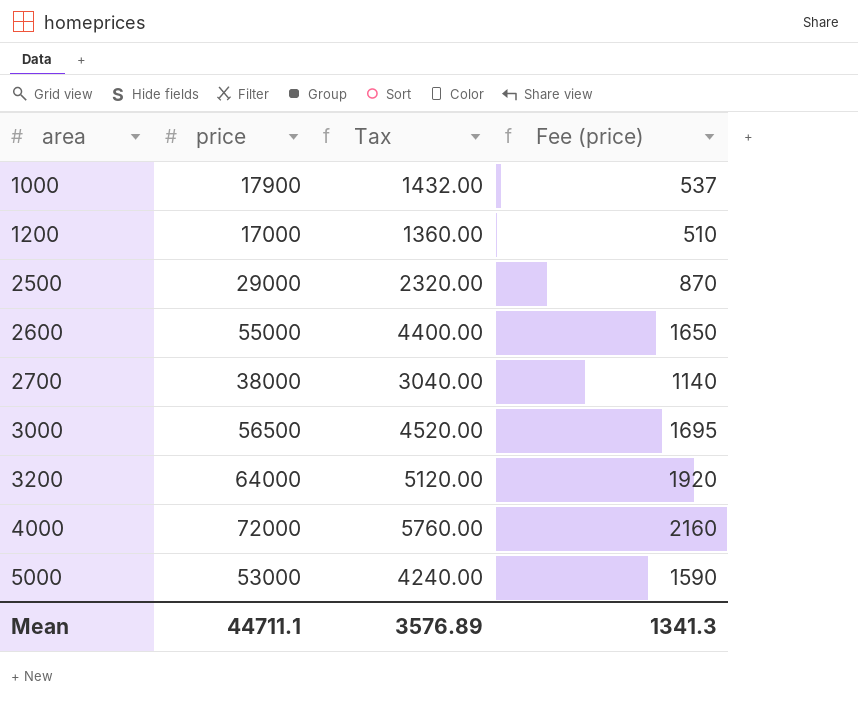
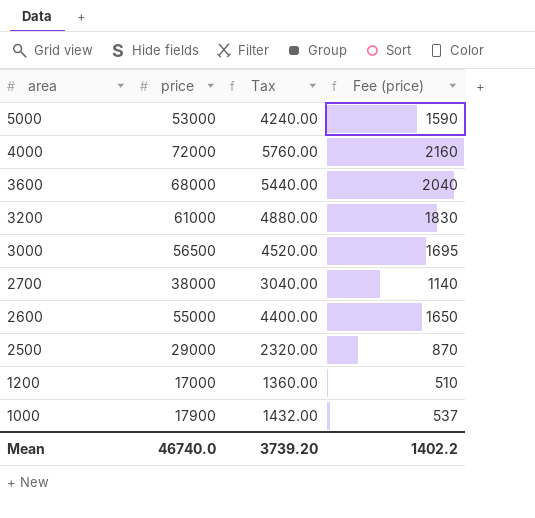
row order: area ascending -> area descending
row 3600: none -> 68000 | 5440.00 | 2040
3200 | price: 64000 -> 61000
3200 | Tax: 5120.00 -> 4880.00
3200 | Fee (price): 1920 -> 1830
Mean | price: 44711.1 -> 46740.0
Mean | Tax: 3576.89 -> 3739.20
Mean | Fee (price): 1341.3 -> 1402.2

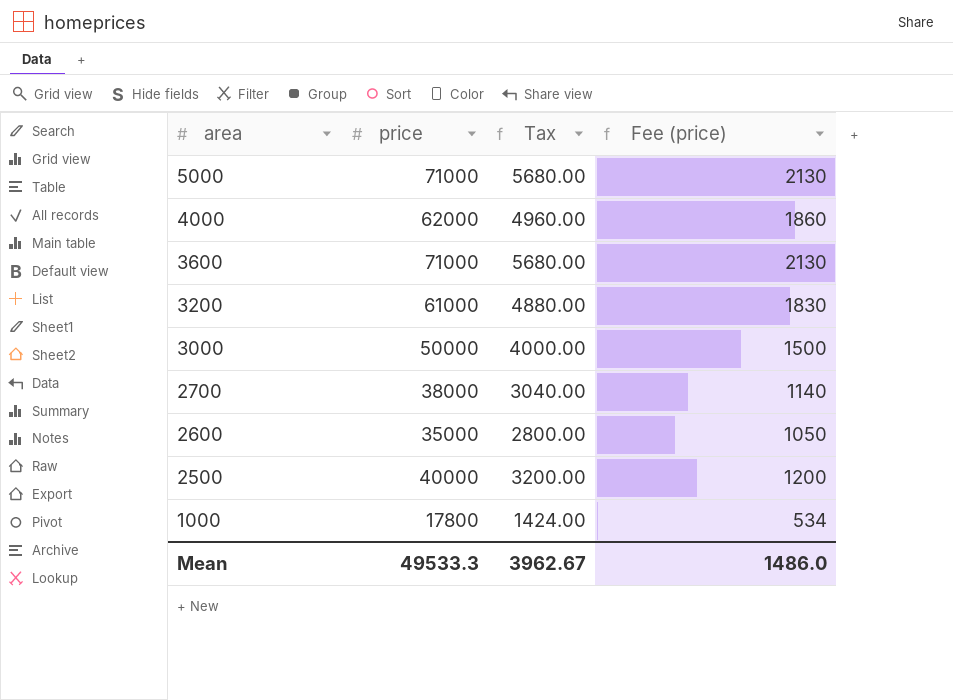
row 1200: 17000 | 1360.00 | 510 -> none
5000 | price: 53000 -> 71000
5000 | Tax: 4240.00 -> 5680.00
5000 | Fee (price): 1590 -> 2130
4000 | price: 72000 -> 62000
4000 | Tax: 5760.00 -> 4960.00
4000 | Fee (price): 2160 -> 1860
3600 | price: 68000 -> 71000
3600 | Tax: 5440.00 -> 5680.00
3600 | Fee (price): 2040 -> 2130
3000 | price: 56500 -> 50000
3000 | Tax: 4520.00 -> 4000.00
3000 | Fee (price): 1695 -> 1500
2600 | price: 55000 -> 35000
2600 | Tax: 4400.00 -> 2800.00
2600 | Fee (price): 1650 -> 1050
2500 | price: 29000 -> 40000
2500 | Tax: 2320.00 -> 3200.00
2500 | Fee (price): 870 -> 1200
1000 | price: 17900 -> 17800
1000 | Tax: 1432.00 -> 1424.00
1000 | Fee (price): 537 -> 534
Mean | price: 46740.0 -> 49533.3
Mean | Tax: 3739.20 -> 3962.67
Mean | Fee (price): 1402.2 -> 1486.0

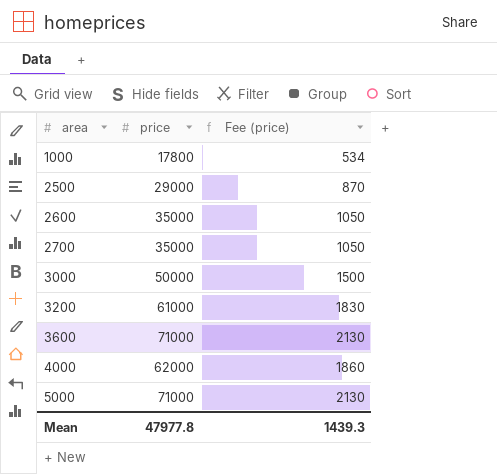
row order: area descending -> area ascending
column Tax | formula: [price] * 0.08 -> none
2500 | price: 40000 -> 29000
2500 | Fee (price): 1200 -> 870
2700 | price: 38000 -> 35000
2700 | Fee (price): 1140 -> 1050
Mean | price: 49533.3 -> 47977.8
Mean | Fee (price): 1486.0 -> 1439.3

